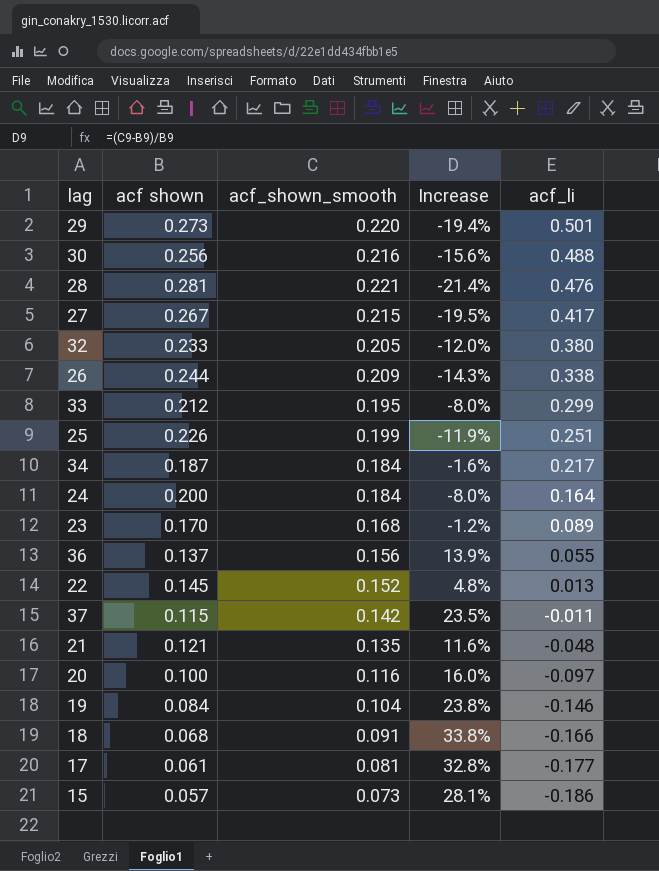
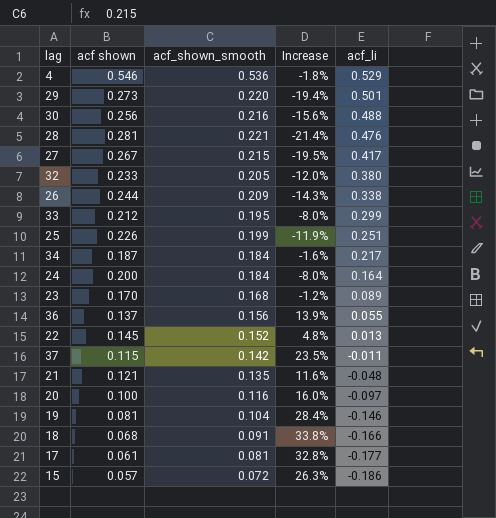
row 4: none -> 0.546 | 0.536 | -1.8% | 0.529
19 | acf shown: 0.084 -> 0.081
19 | Increase: 23.8% -> 28.4%
15 | acf_shown_smooth: 0.073 -> 0.072
15 | Increase: 28.1% -> 26.3%

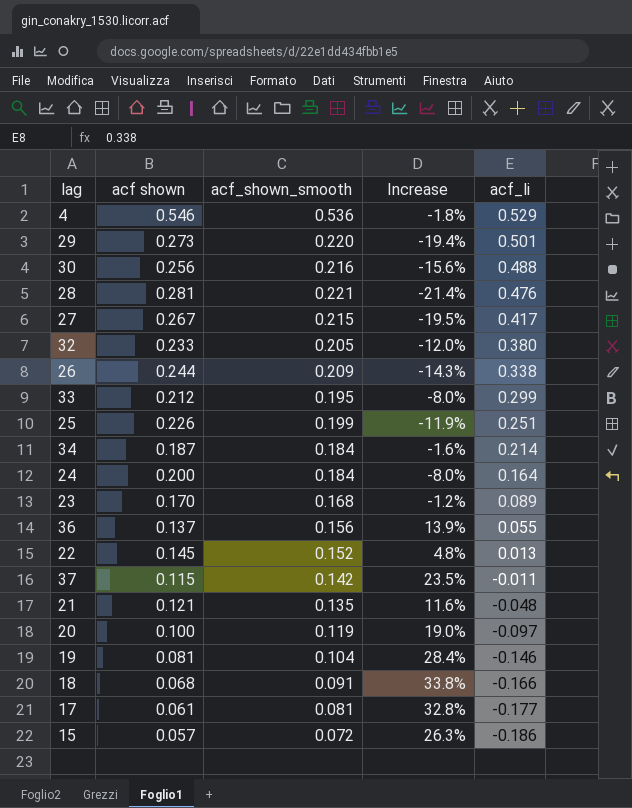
34 | acf_li: 0.217 -> 0.214
20 | acf_shown_smooth: 0.116 -> 0.119
20 | Increase: 16.0% -> 19.0%

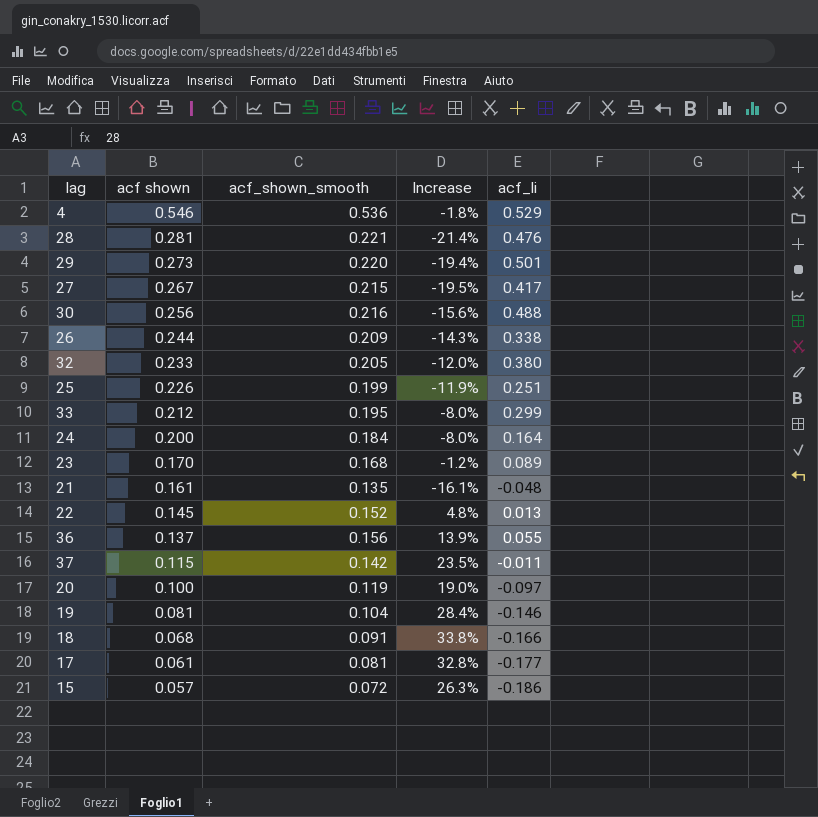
row order: acf_li descending -> acf shown descending
row 34: 0.187 | 0.184 | -1.6% | 0.214 -> none
21 | acf shown: 0.121 -> 0.161
21 | Increase: 11.6% -> -16.1%

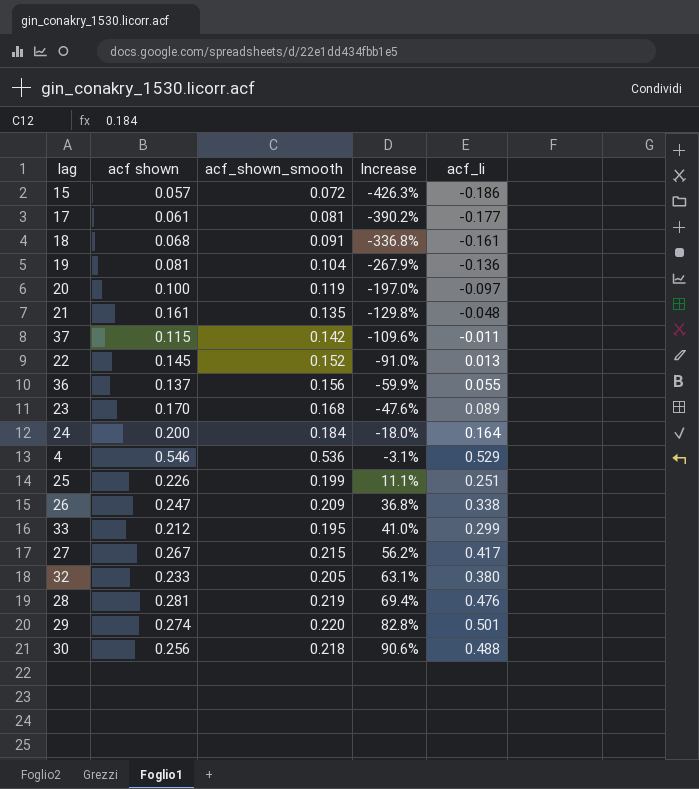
row order: acf shown descending -> Increase ascending
column Increase | formula: ([acf_shown_smooth] - [acf shown]) / [acf shown] -> ([acf_li] - [acf shown]) / [acf shown]
18 | acf_li: -0.166 -> -0.161
19 | acf_li: -0.146 -> -0.136
26 | acf shown: 0.244 -> 0.247
28 | acf_shown_smooth: 0.221 -> 0.219
29 | acf shown: 0.273 -> 0.274
30 | acf_shown_smooth: 0.216 -> 0.218

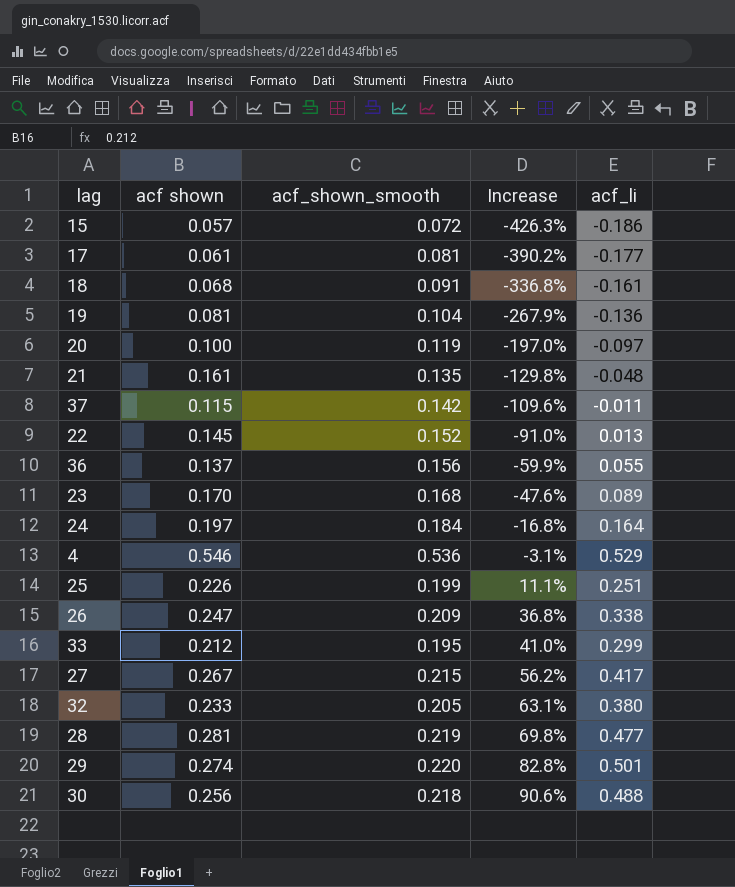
24 | acf shown: 0.200 -> 0.197
24 | Increase: -18.0% -> -16.8%
28 | Increase: 69.4% -> 69.8%
28 | acf_li: 0.476 -> 0.477

